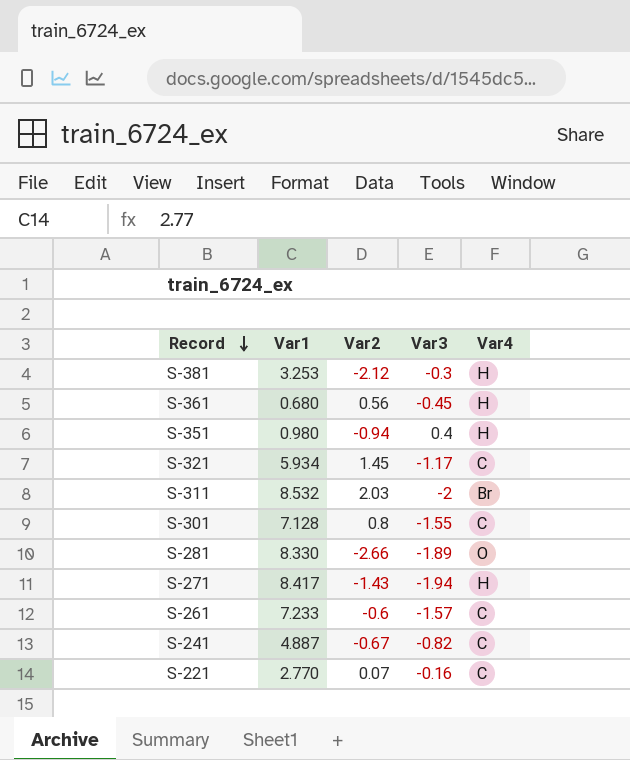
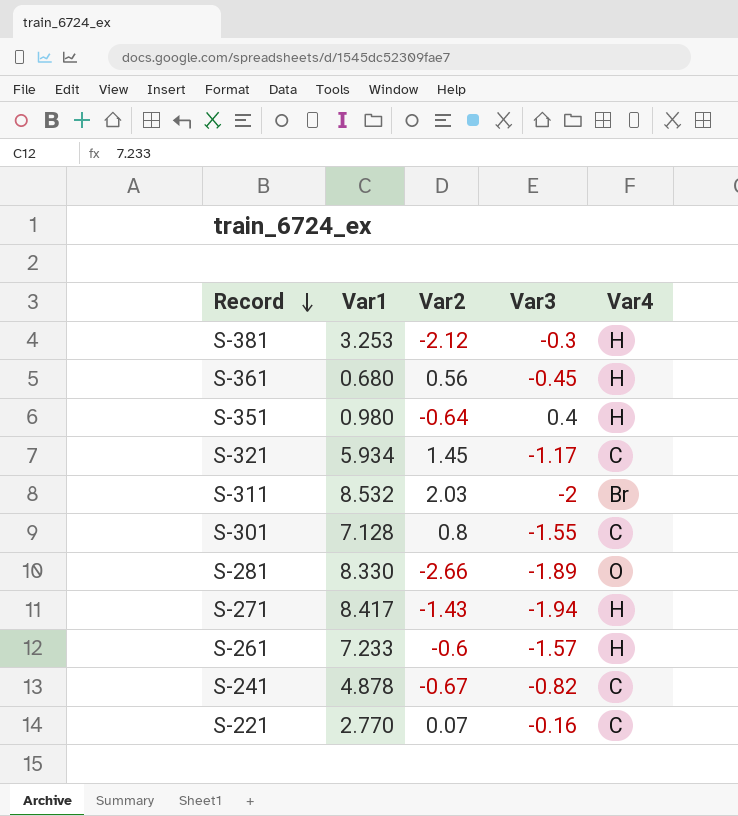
S-351 | Var2: -0.94 -> -0.64
S-261 | Var4: C -> H
S-241 | Var1: 4.887 -> 4.878

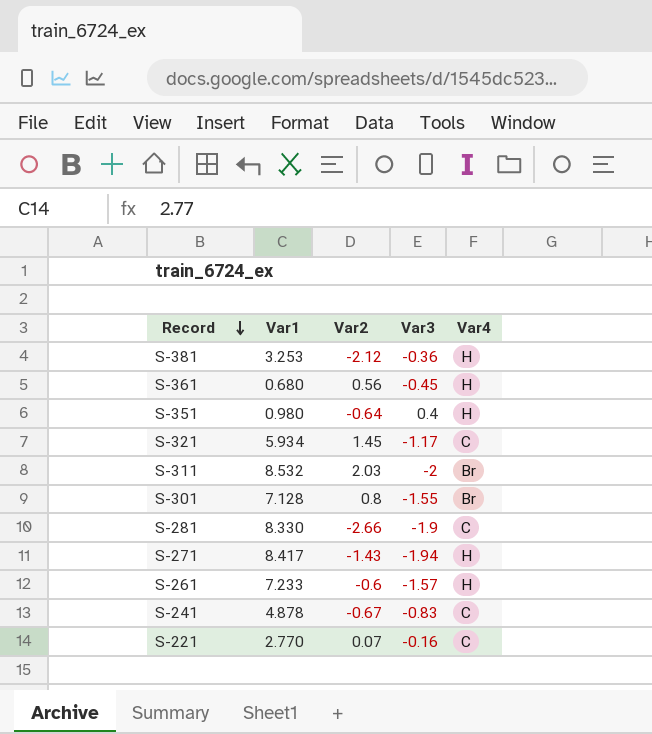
S-381 | Var3: -0.3 -> -0.36
S-301 | Var4: C -> Br
S-281 | Var3: -1.89 -> -1.9
S-281 | Var4: O -> C
S-241 | Var3: -0.82 -> -0.83

